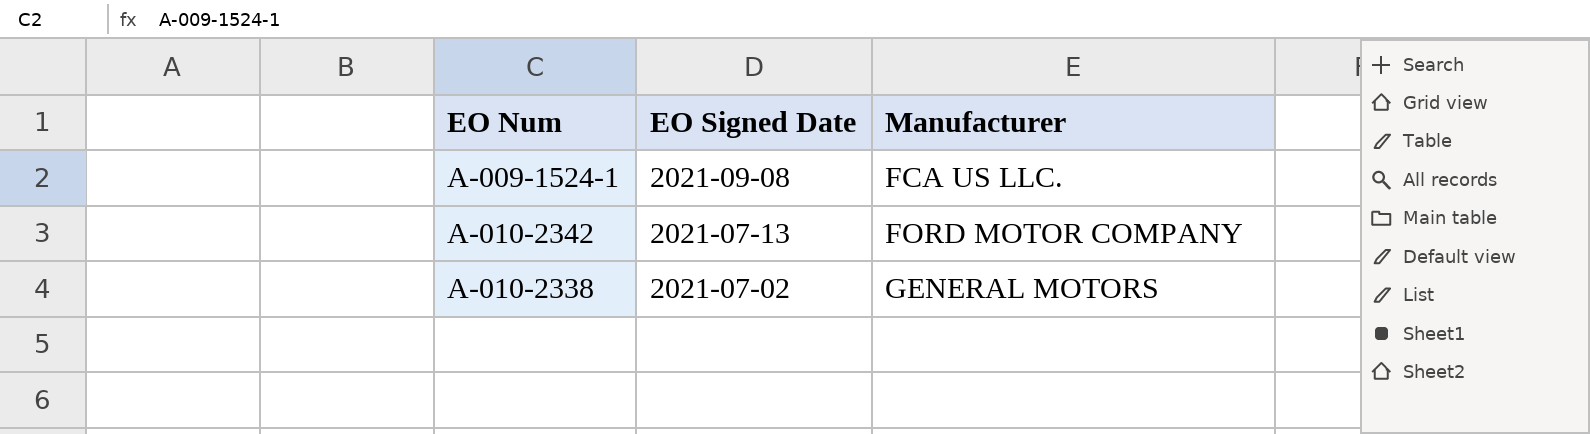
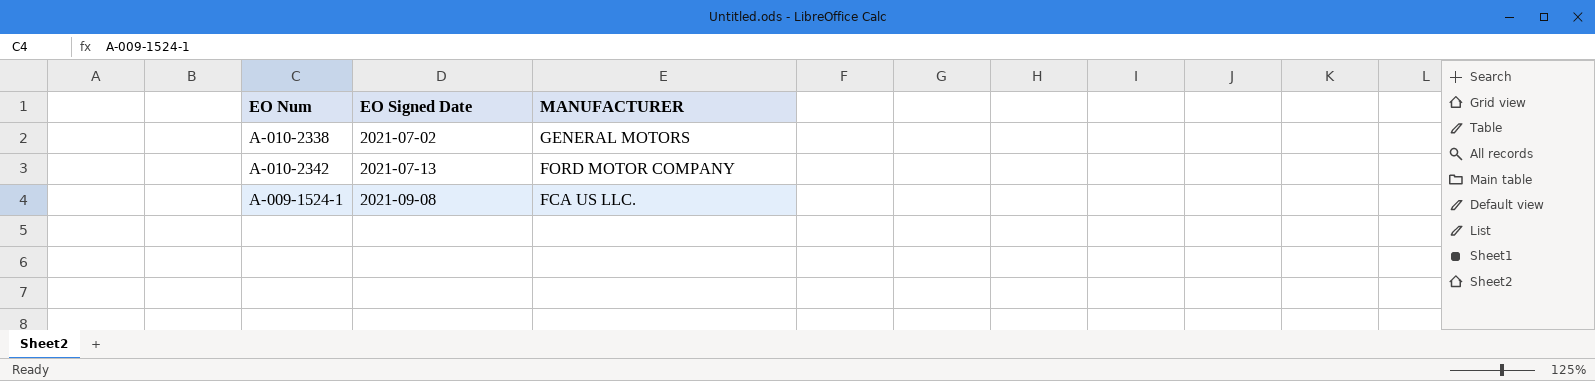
row order: EO Signed Date descending -> EO Signed Date ascending
column name: Manufacturer -> MANUFACTURER

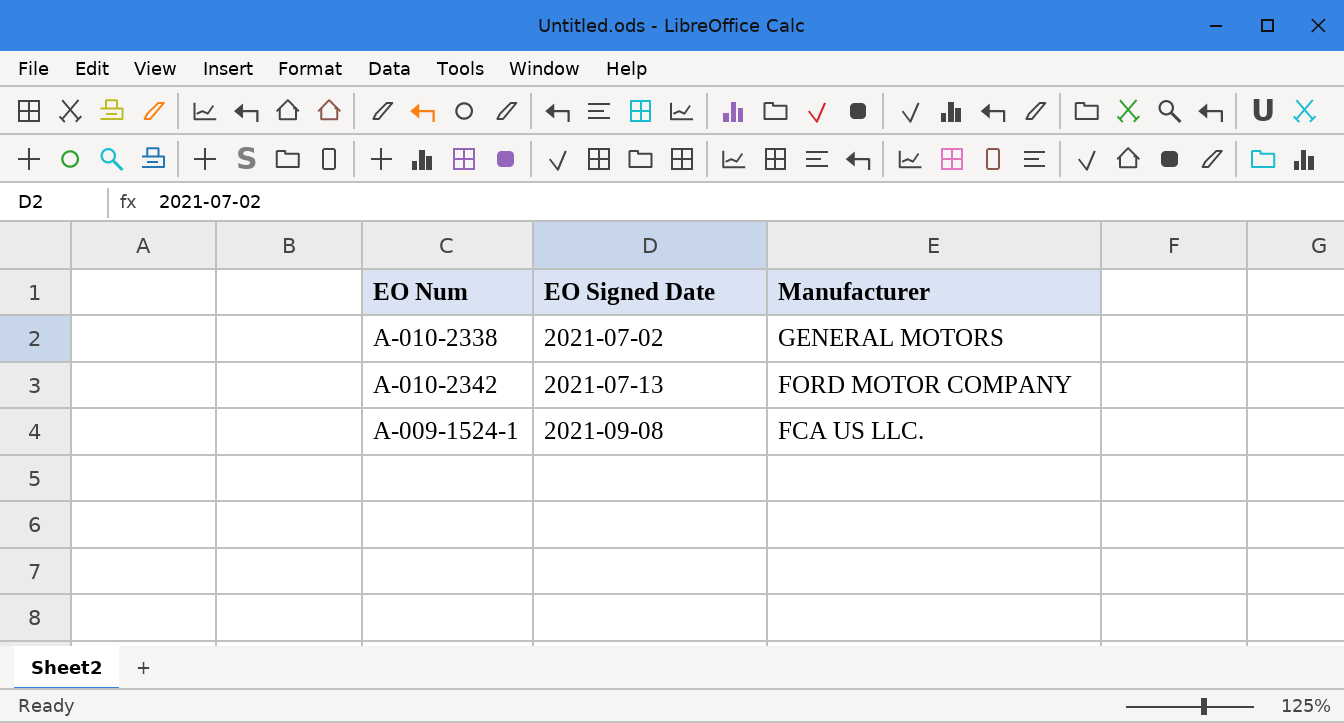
column name: MANUFACTURER -> Manufacturer

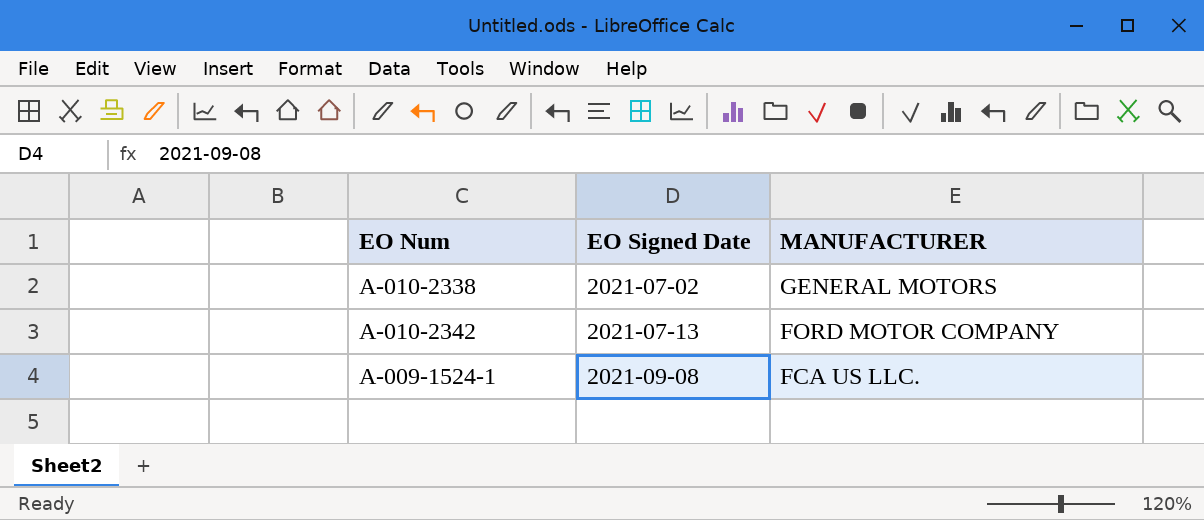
column name: Manufacturer -> MANUFACTURER

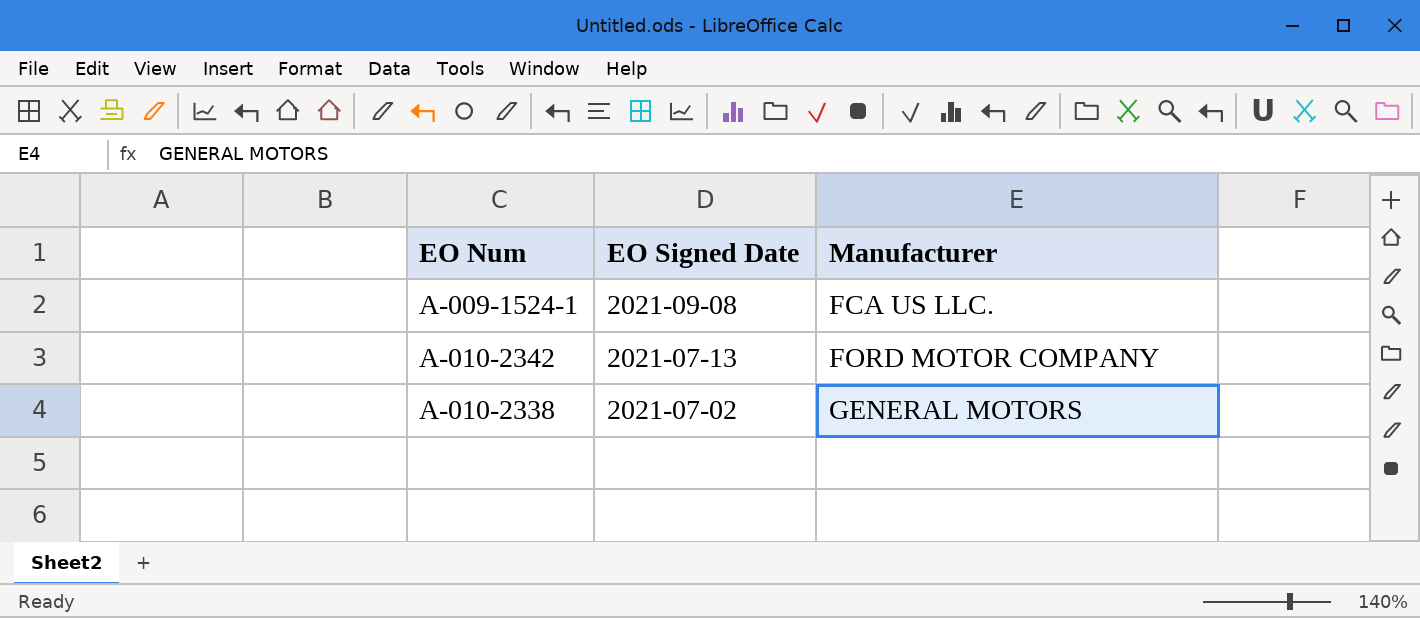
row order: EO Signed Date ascending -> EO Signed Date descending
column name: MANUFACTURER -> Manufacturer

